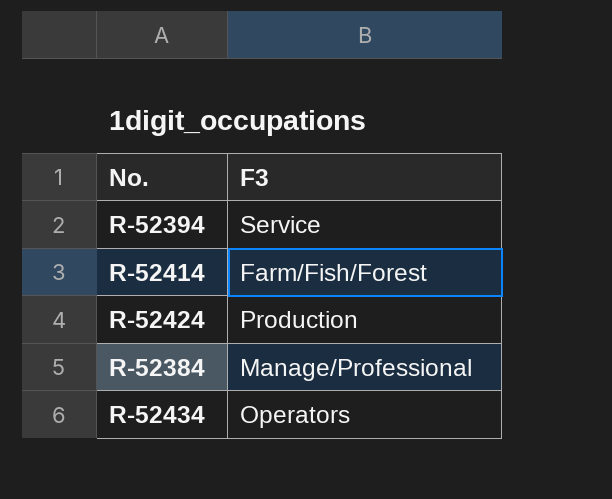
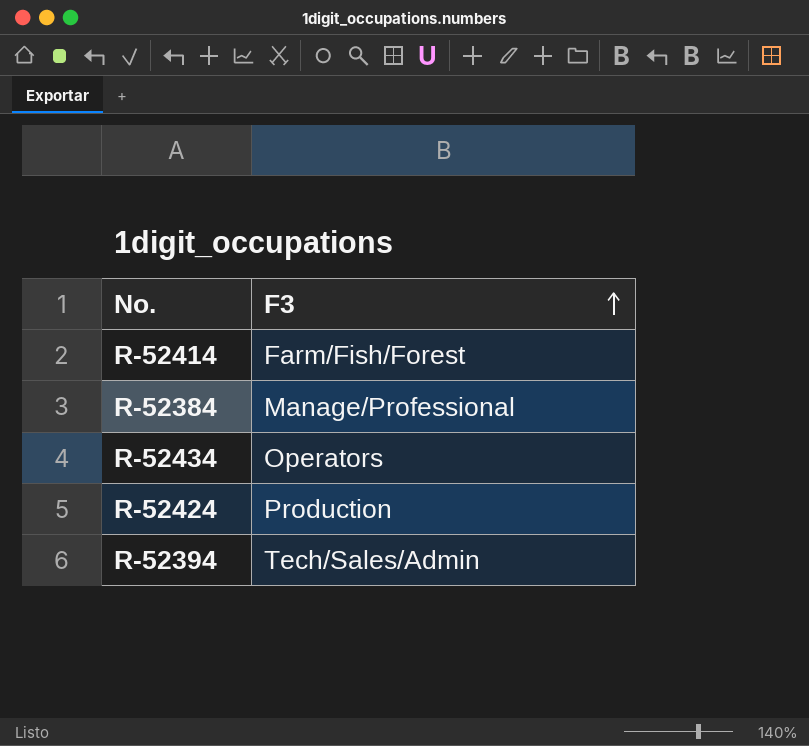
row order: none -> F3 ascending
R-52394 | F3: Service -> Tech/Sales/Admin

